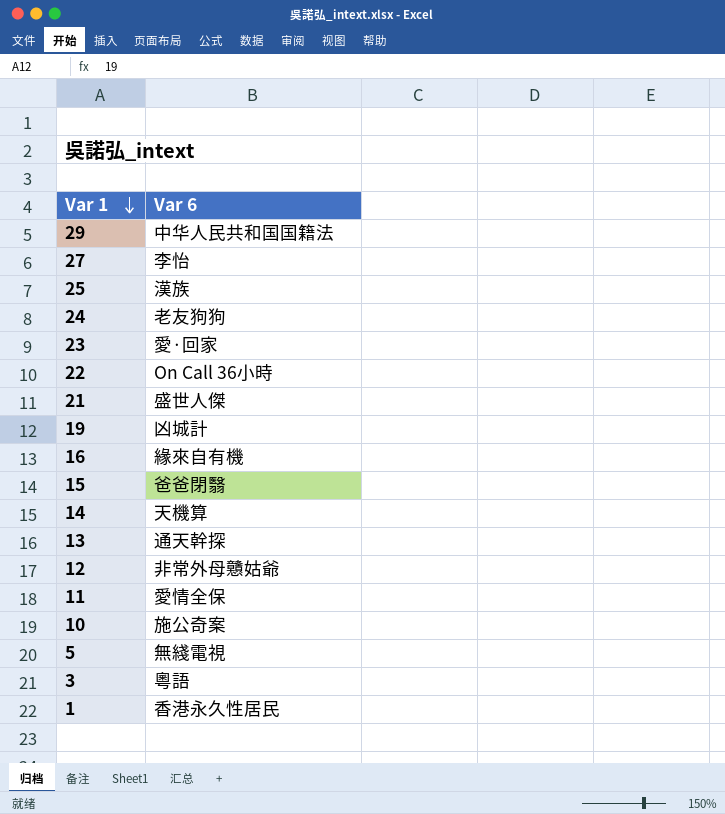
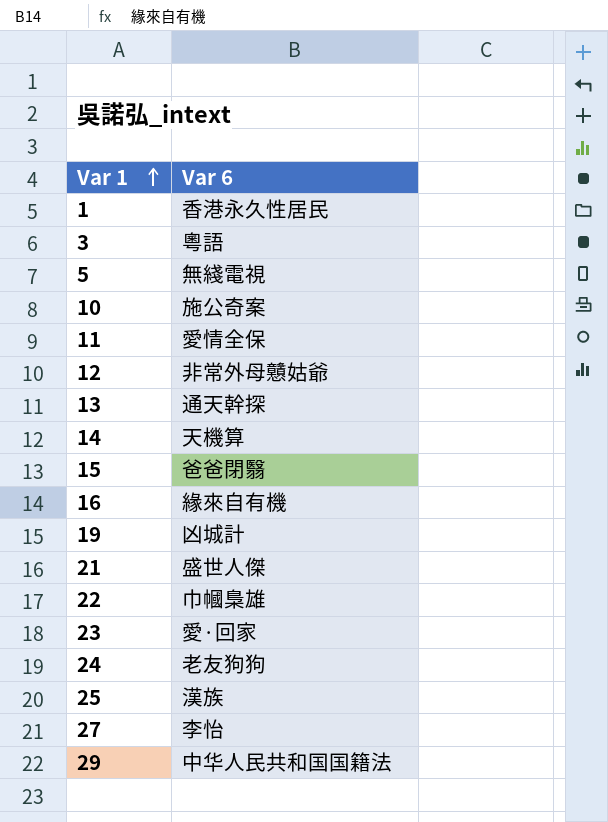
row order: Var 1 descending -> Var 1 ascending
22 | Var 6: On Call 36小時 -> 巾幗梟雄

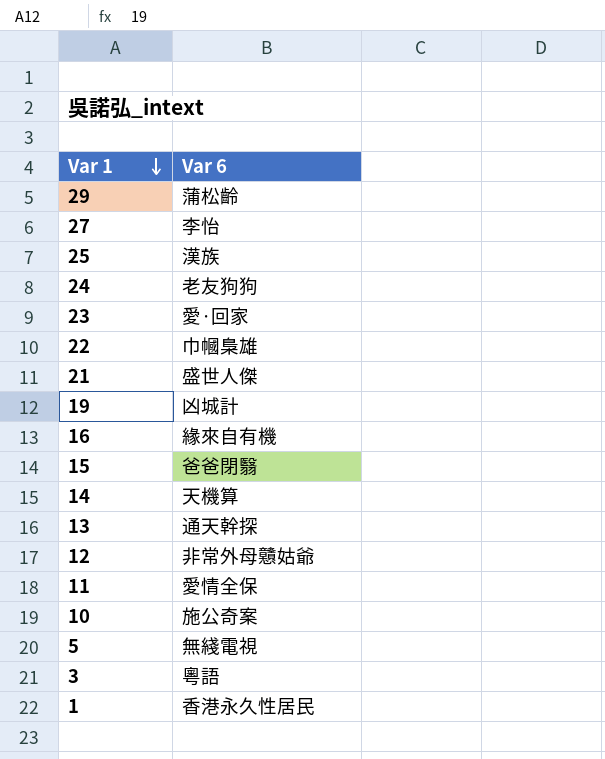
row order: Var 1 ascending -> Var 1 descending
29 | Var 6: 中华人民共和国国籍法 -> 蒲松齡

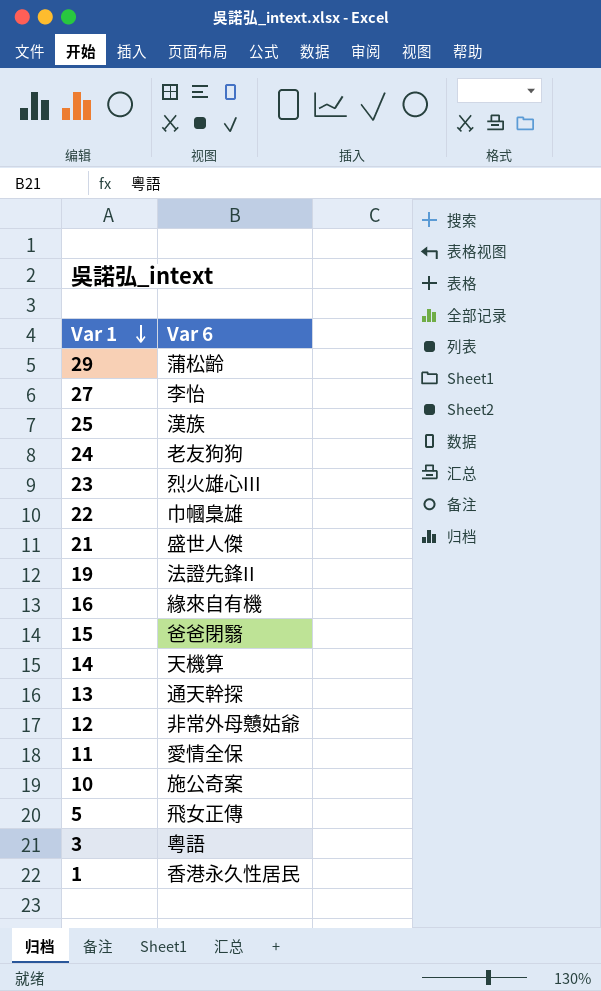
23 | Var 6: 愛·回家 -> 烈火雄心III
19 | Var 6: 凶城計 -> 法證先鋒II
5 | Var 6: 無綫電視 -> 飛女正傳

